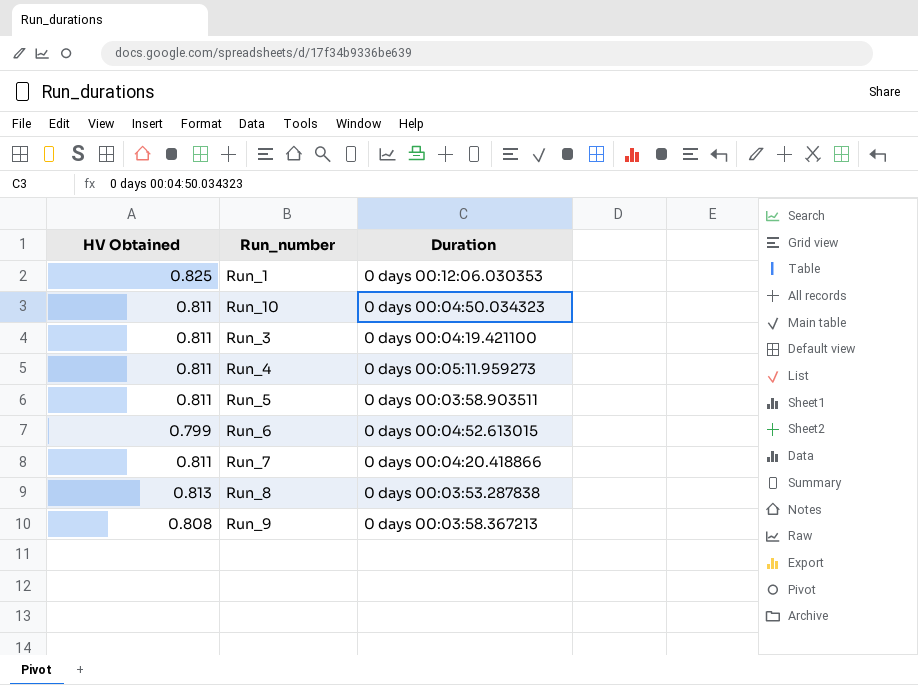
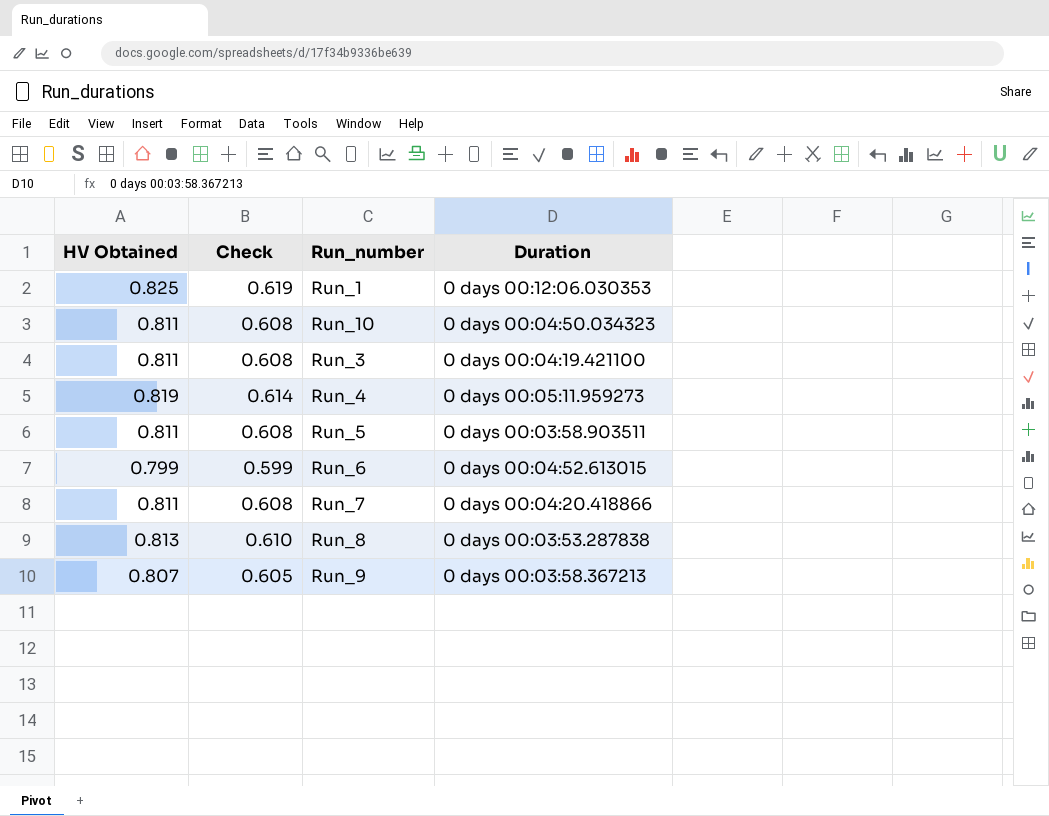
column Check | formula: none -> [HV Obtained] * 0.75
Run_4 | HV Obtained: 0.811 -> 0.819
Run_9 | HV Obtained: 0.808 -> 0.807

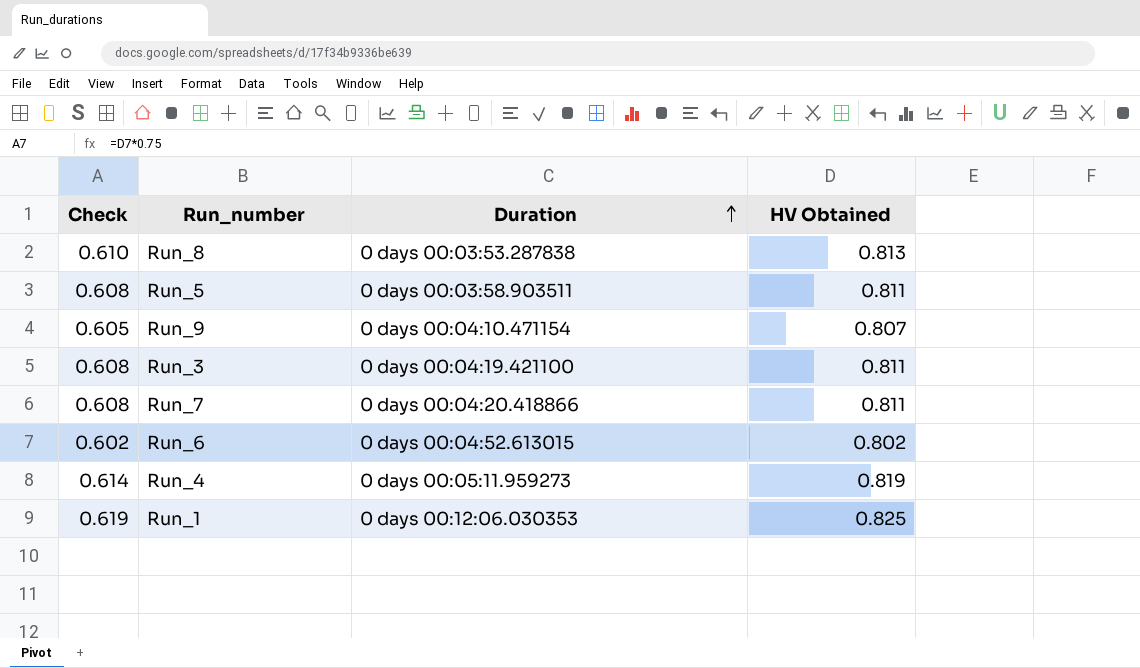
row order: none -> Duration ascending
column HV Obtained | position: 1 -> 4
row Run_10: 0.811 | 0.608 | 0 days 00:04:50.034323 -> none
Run_9 | Duration: 0 days 00:03:58.367213 -> 0 days 00:04:10.471154
Run_6 | Check: 0.599 -> 0.602
Run_6 | HV Obtained: 0.799 -> 0.802

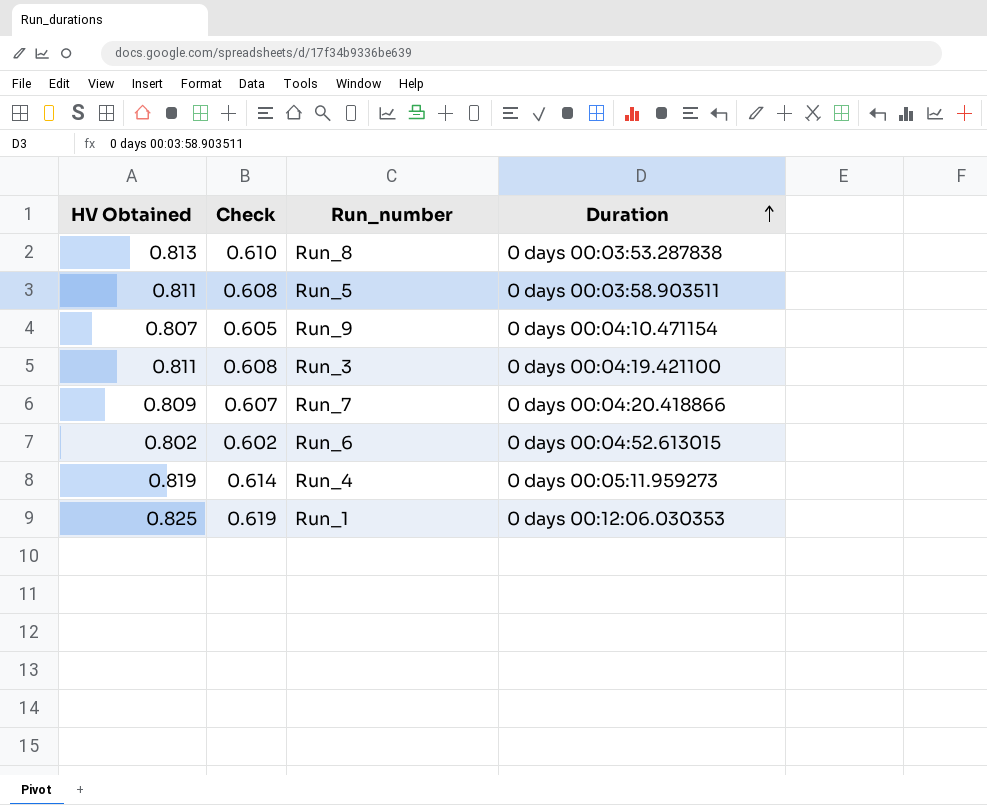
column HV Obtained | position: 4 -> 1
Run_7 | HV Obtained: 0.811 -> 0.809
Run_7 | Check: 0.608 -> 0.607

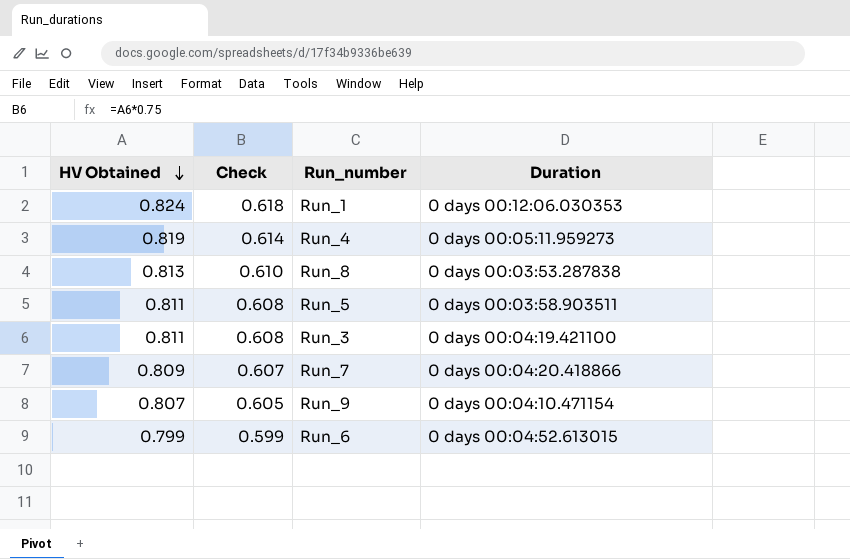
row order: Duration ascending -> HV Obtained descending
Run_1 | HV Obtained: 0.825 -> 0.824
Run_1 | Check: 0.619 -> 0.618
Run_6 | HV Obtained: 0.802 -> 0.799
Run_6 | Check: 0.602 -> 0.599

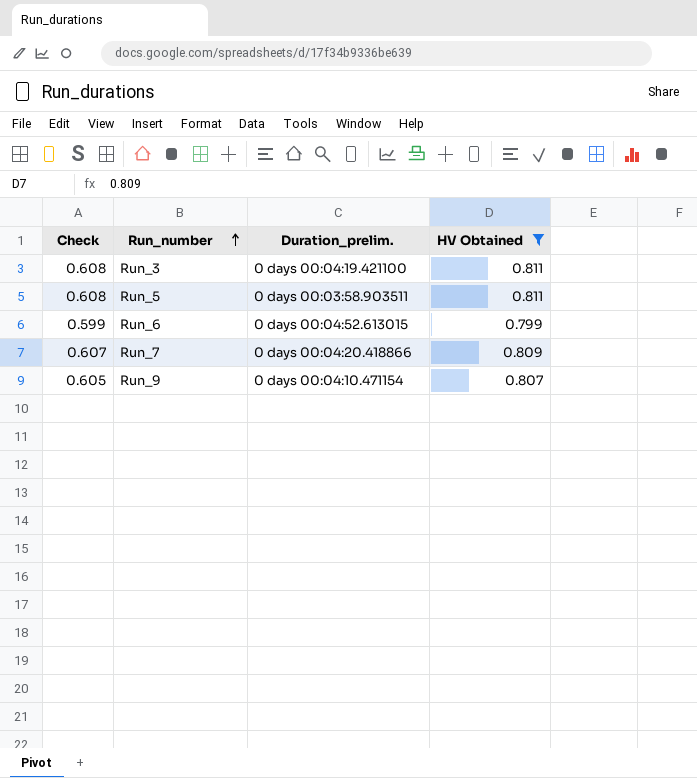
filter: none -> HV Obtained <= 0.811
row order: HV Obtained descending -> Run_number ascending
column name: Duration -> Duration_prelim.
column HV Obtained | position: 1 -> 4

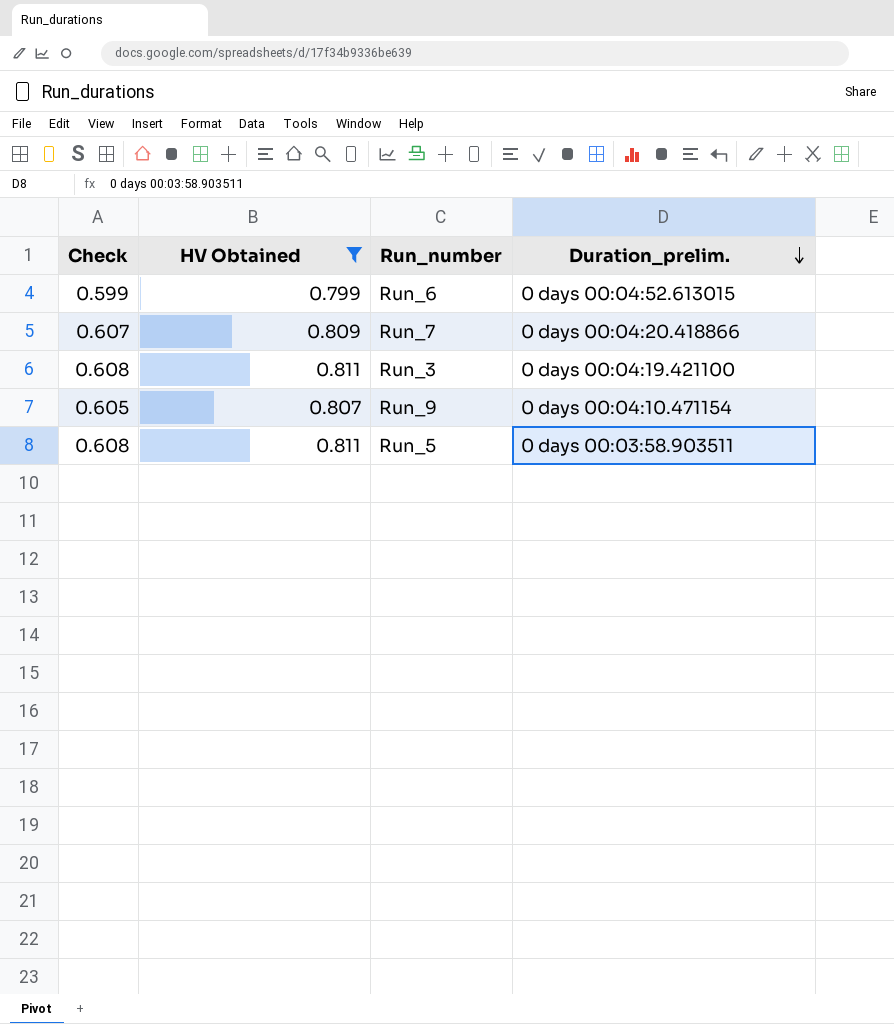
row order: Run_number ascending -> Duration_prelim. descending
column HV Obtained | position: 4 -> 2

